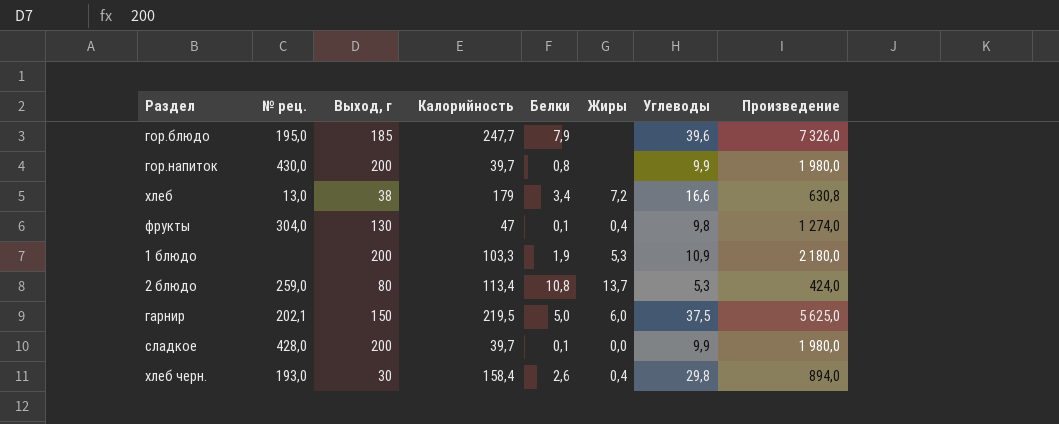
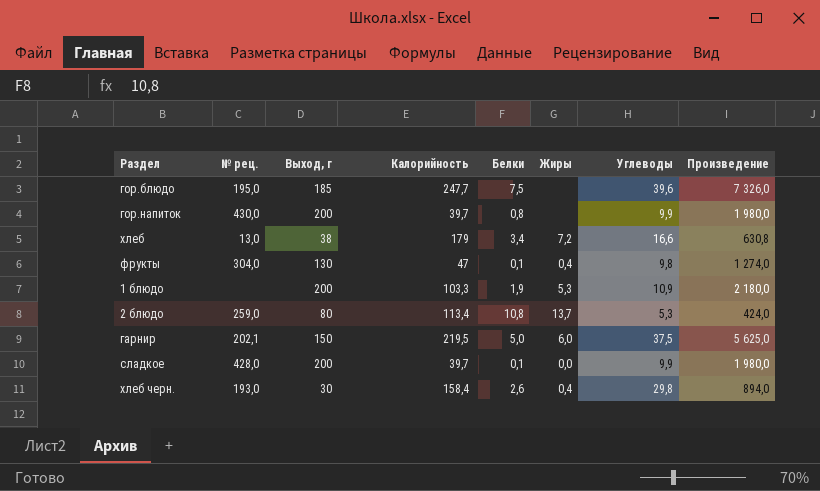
гор.блюдо | Белки: 7,9 -> 7,5

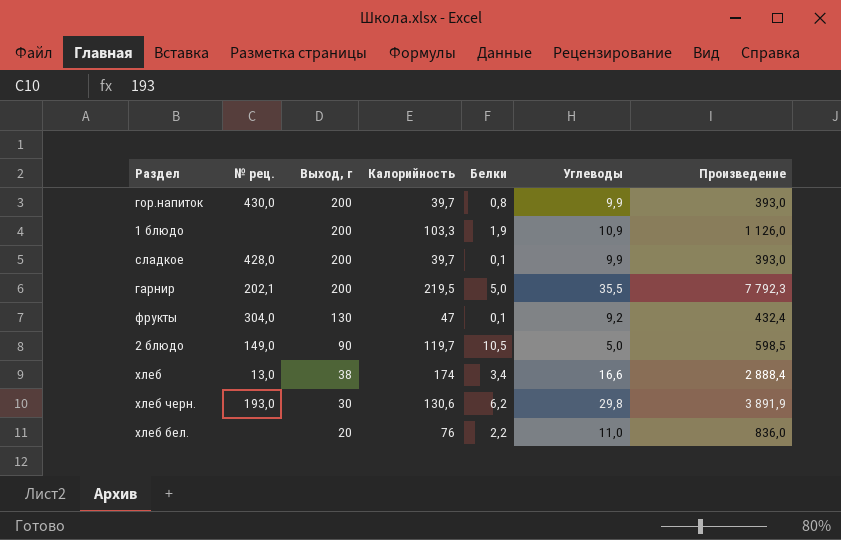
row order: none -> Выход, г descending
column Жиры | position: 6 -> none
column Произведение | formula: [Выход, г] * [Углеводы] -> [Калорийность] * [Углеводы]
row гор.блюдо: 195,0 | 185 | 247,7 | 7,5 | none | 39,6 | 7 326,0 -> none
гарнир | Выход, г: 150 -> 200
гарнир | Углеводы: 37,5 -> 35,5
фрукты | Углеводы: 9,8 -> 9,2
2 блюдо | № рец.: 259,0 -> 149,0
2 блюдо | Выход, г: 80 -> 90
2 блюдо | Калорийность: 113,4 -> 119,7
2 блюдо | Белки: 10,8 -> 10,5
2 блюдо | Углеводы: 5,3 -> 5,0
хлеб | Калорийность: 179 -> 174
хлеб черн. | Калорийность: 158,4 -> 130,6
хлеб черн. | Белки: 2,6 -> 6,2
row хлеб бел.: none -> none | 20 | 76 | 2,2 | 11,0 | 836,0

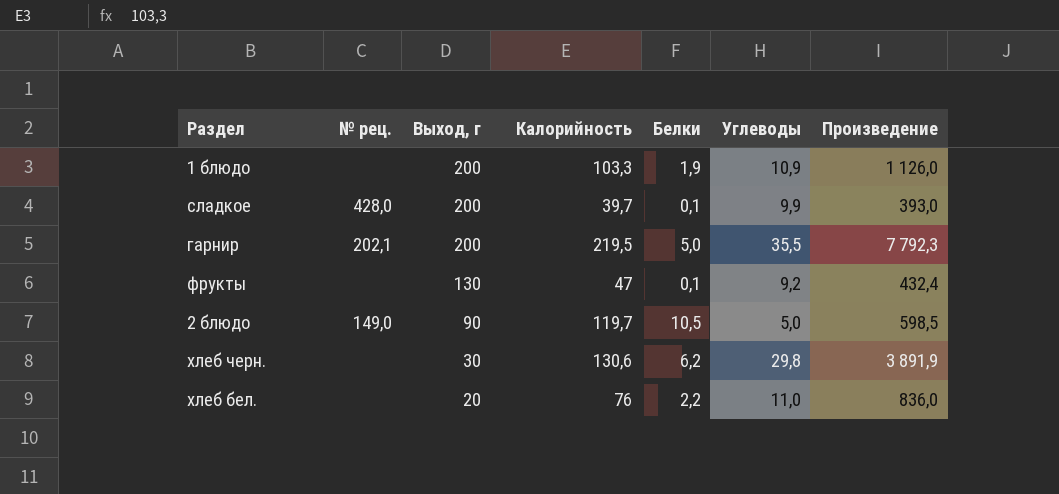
row гор.напиток: 430,0 | 200 | 39,7 | 0,8 | 9,9 | 393,0 -> none
row хлеб: 13,0 | 38 | 174 | 3,4 | 16,6 | 2 888,4 -> none
фрукты | № рец.: 304,0 -> none
хлеб черн. | № рец.: 193,0 -> none

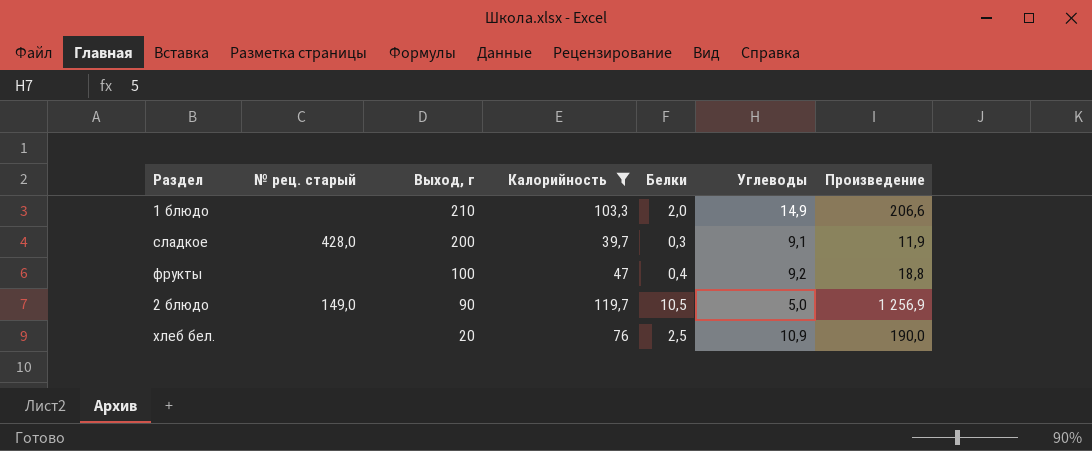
filter: none -> Калорийность <= 119,7
column name: № рец. -> № рец. старый
column Произведение | formula: [Калорийность] * [Углеводы] -> [Калорийность] * [Белки]
1 блюдо | Выход, г: 200 -> 210
1 блюдо | Белки: 1,9 -> 2,0
1 блюдо | Углеводы: 10,9 -> 14,9
сладкое | Белки: 0,1 -> 0,3
сладкое | Углеводы: 9,9 -> 9,1
фрукты | Выход, г: 130 -> 100
фрукты | Белки: 0,1 -> 0,4
хлеб бел. | Белки: 2,2 -> 2,5
хлеб бел. | Углеводы: 11,0 -> 10,9

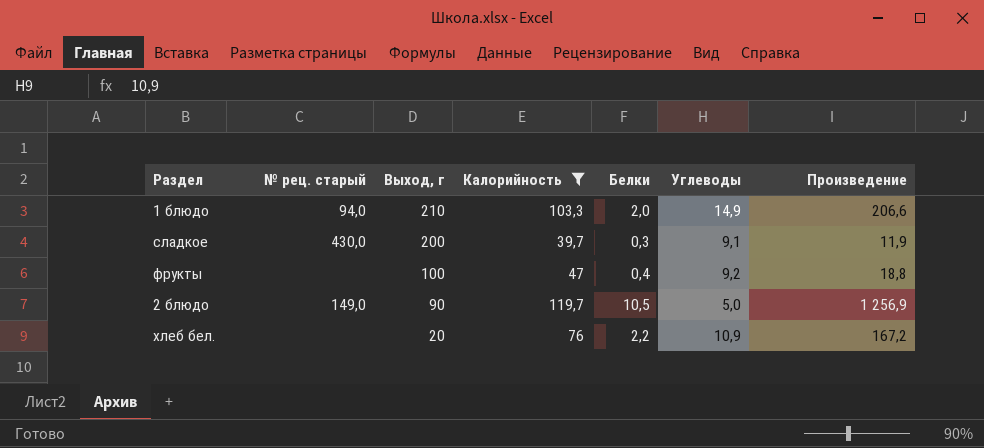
1 блюдо | № рец. старый: none -> 94,0
сладкое | № рец. старый: 428,0 -> 430,0
хлеб бел. | Белки: 2,5 -> 2,2
хлеб бел. | Произведение: 190,0 -> 167,2

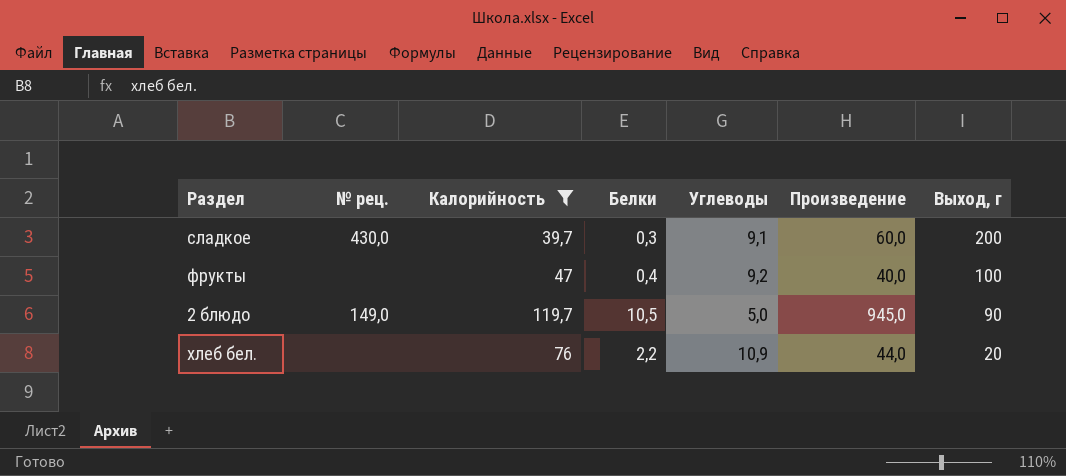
column name: № рец. старый -> № рец.
column Произведение | formula: [Калорийность] * [Белки] -> [Белки] * [Выход, г]
column Выход, г | position: 3 -> 7
row 1 блюдо: 94,0 | 210 | 103,3 | 2,0 | 14,9 | 206,6 -> none

